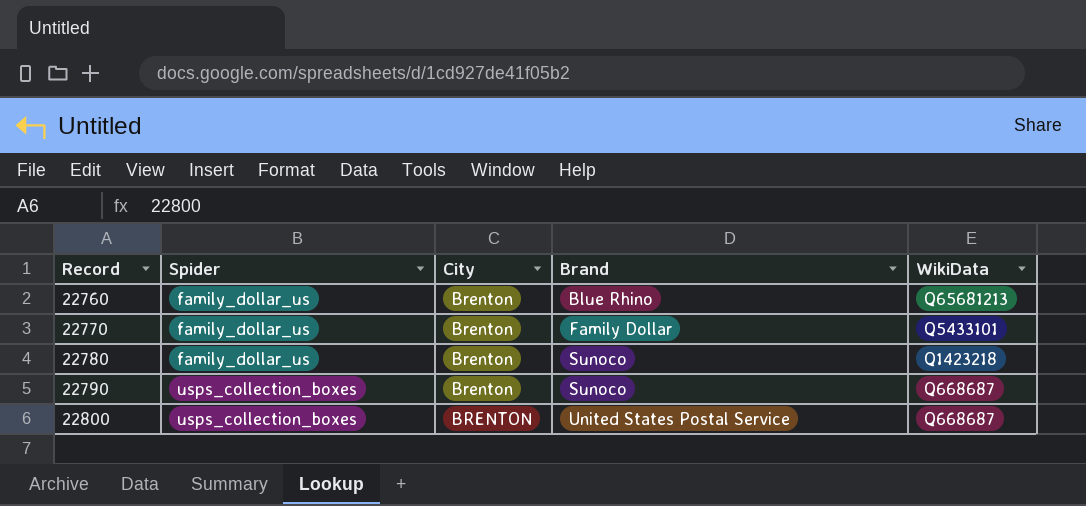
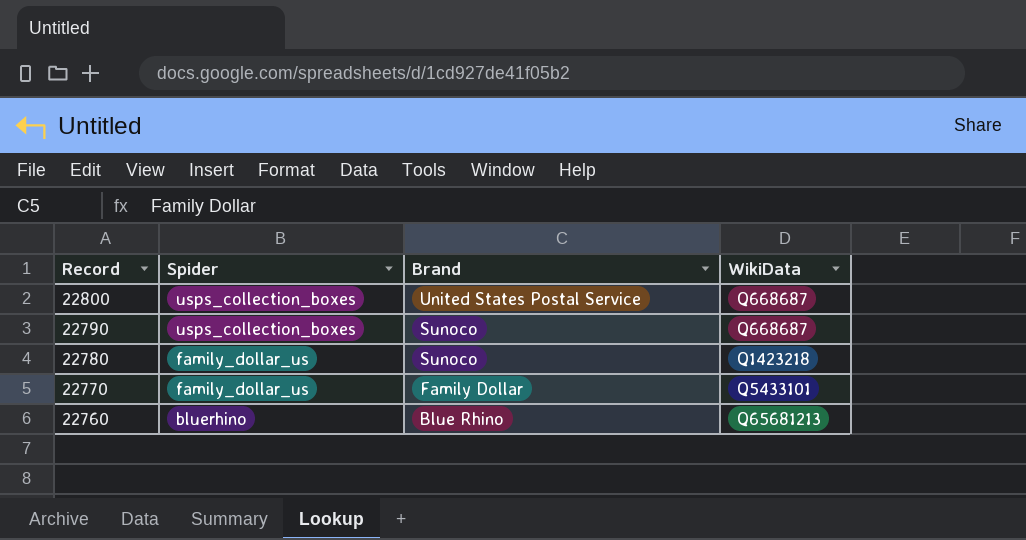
row order: Record ascending -> Record descending
column City | position: 3 -> none
22760 | Spider: family_dollar_us -> bluerhino

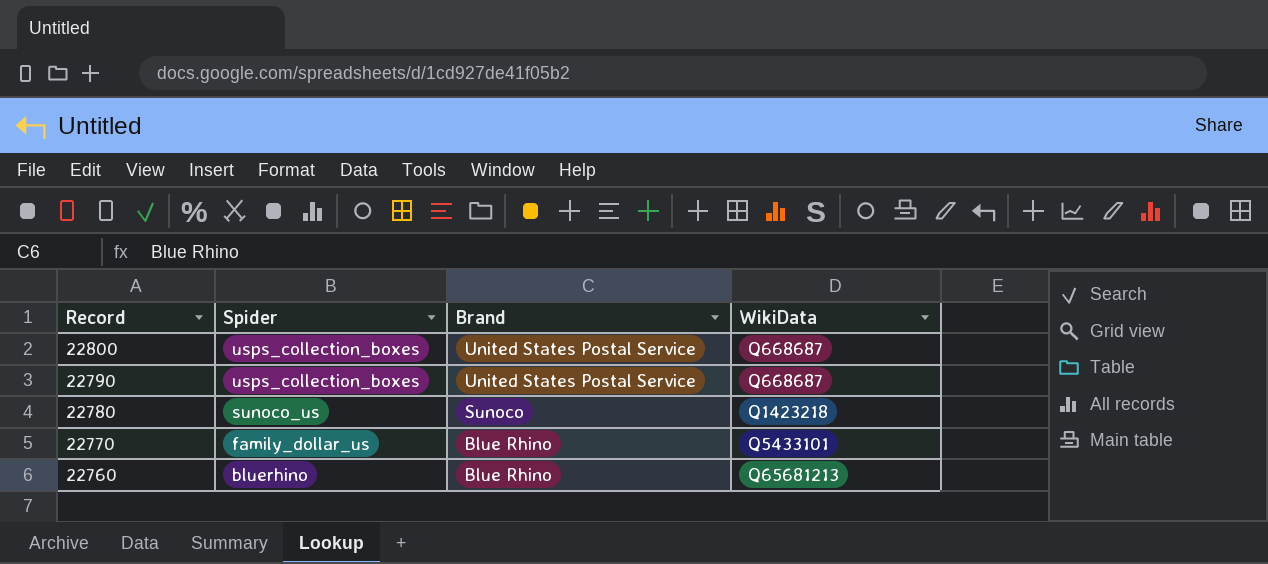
22790 | Brand: Sunoco -> United States Postal Service
22780 | Spider: family_dollar_us -> sunoco_us
22770 | Brand: Family Dollar -> Blue Rhino

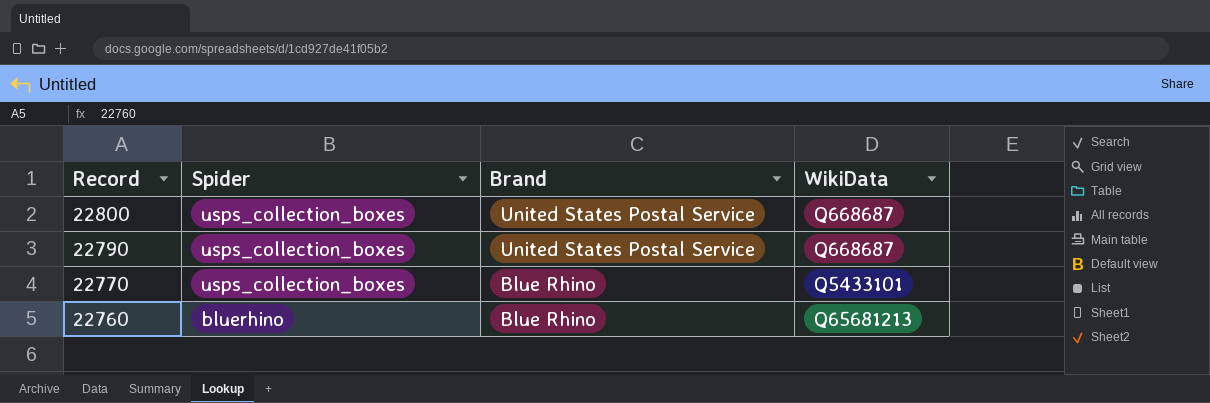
row 22780: sunoco_us | Sunoco | Q1423218 -> none
22770 | Spider: family_dollar_us -> usps_collection_boxes

